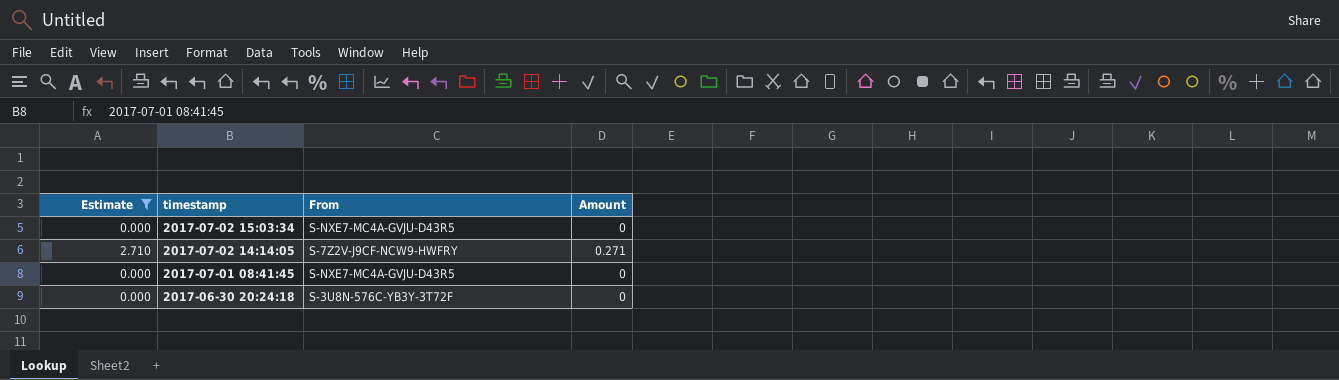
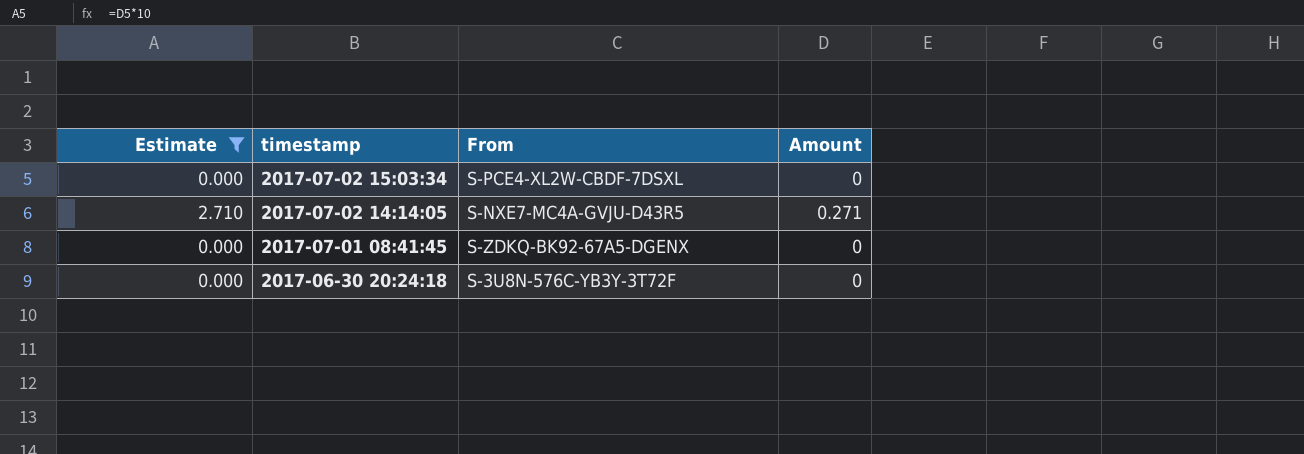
2017-07-02 15:03:34 | From: S-NXE7-MC4A-GVJU-D43R5 -> S-PCE4-XL2W-CBDF-7DSXL
2017-07-02 14:14:05 | From: S-7Z2V-J9CF-NCW9-HWFRY -> S-NXE7-MC4A-GVJU-D43R5
2017-07-01 08:41:45 | From: S-NXE7-MC4A-GVJU-D43R5 -> S-ZDKQ-BK92-67A5-DGENX

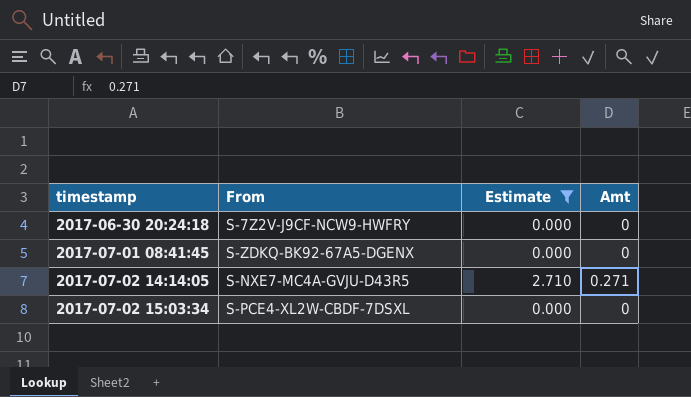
row order: timestamp descending -> timestamp ascending
column Estimate | position: 1 -> 3
column name: Amount -> Amt
2017-06-30 20:24:18 | From: S-3U8N-576C-YB3Y-3T72F -> S-7Z2V-J9CF-NCW9-HWFRY

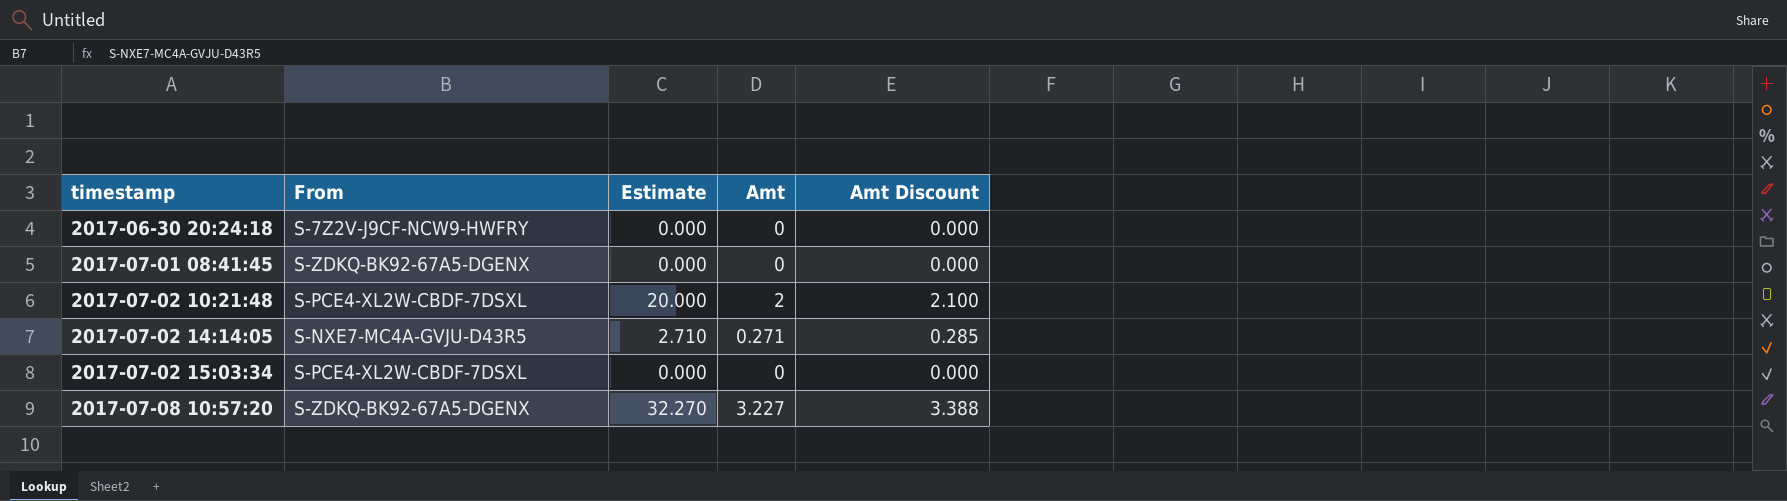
filter: Estimate <= 2.710 -> none
column Amt Discount | formula: none -> [Amt] * 1.05

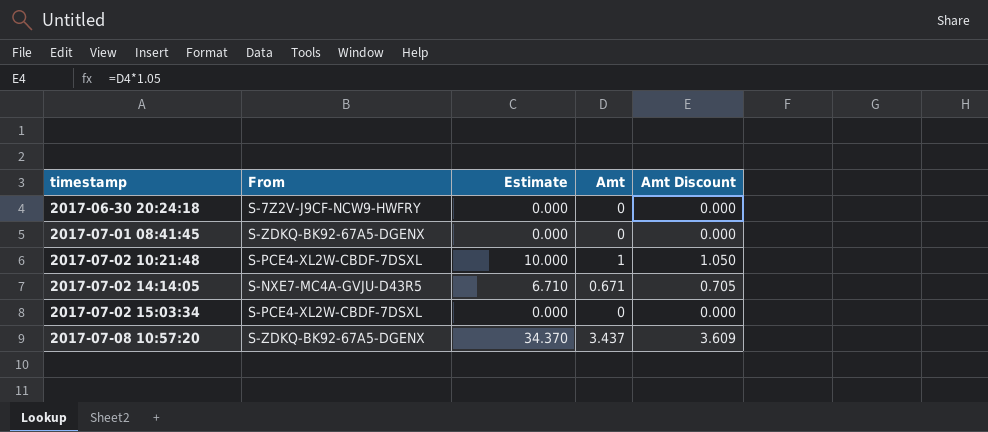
2017-07-02 10:21:48 | Estimate: 20.000 -> 10.000
2017-07-02 10:21:48 | Amt: 2 -> 1
2017-07-02 10:21:48 | Amt Discount: 2.100 -> 1.050
2017-07-02 14:14:05 | Estimate: 2.710 -> 6.710
2017-07-02 14:14:05 | Amt: 0.271 -> 0.671
2017-07-02 14:14:05 | Amt Discount: 0.285 -> 0.705
2017-07-08 10:57:20 | Estimate: 32.270 -> 34.370
2017-07-08 10:57:20 | Amt: 3.227 -> 3.437
2017-07-08 10:57:20 | Amt Discount: 3.388 -> 3.609

